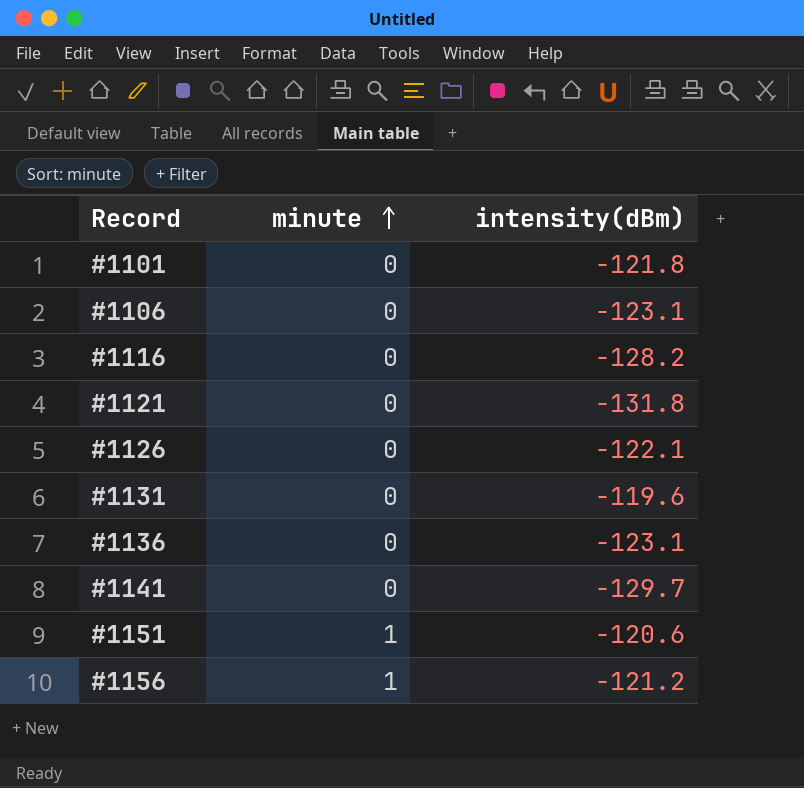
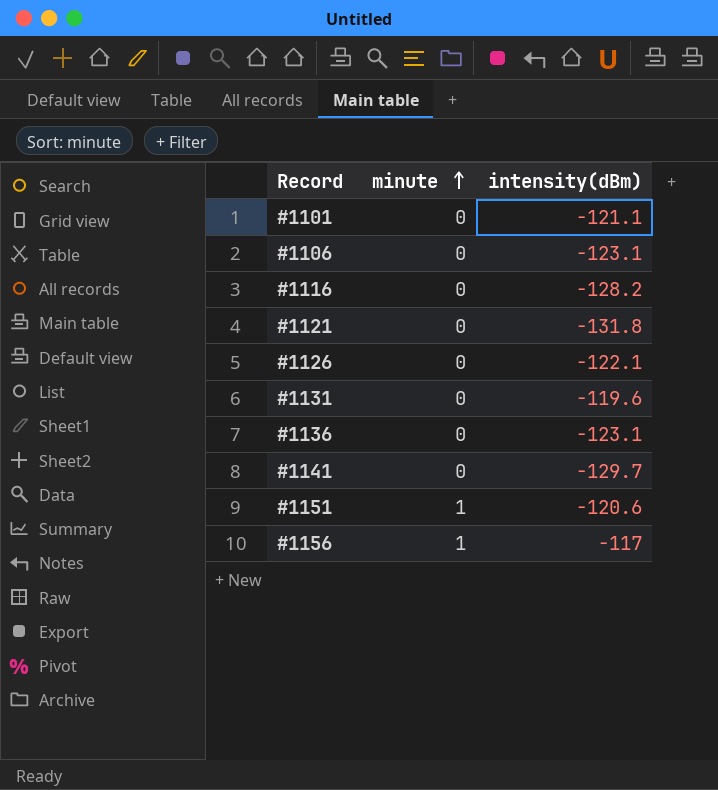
#1101 | intensity(dBm): -121.8 -> -121.1
#1156 | intensity(dBm): -121.2 -> -117

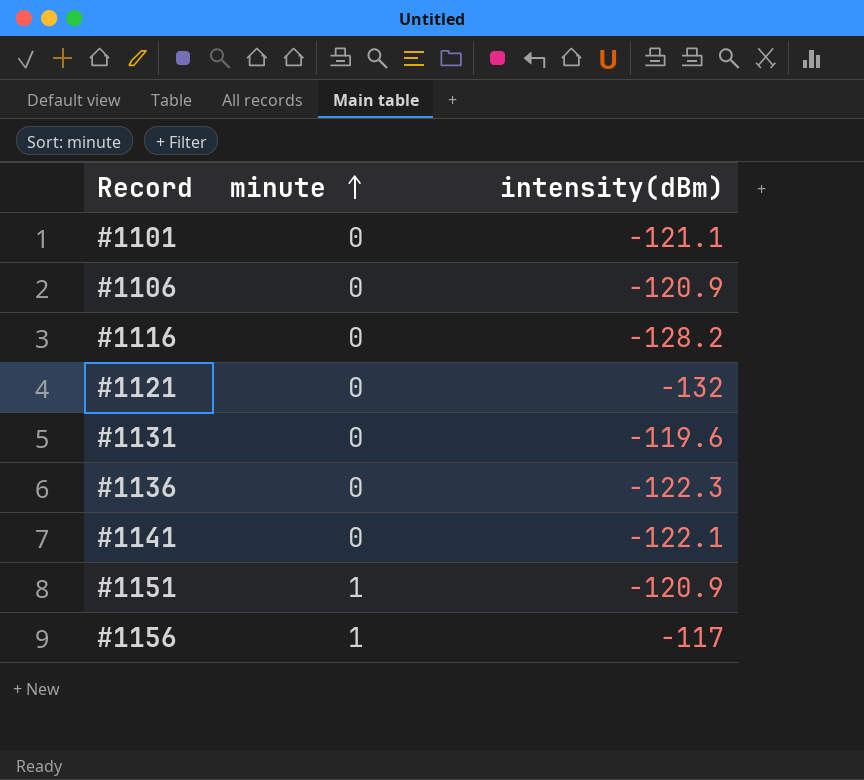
row #1126: 0 | -122.1 -> none
#1106 | intensity(dBm): -123.1 -> -120.9
#1121 | intensity(dBm): -131.8 -> -132
#1136 | intensity(dBm): -123.1 -> -122.3
#1141 | intensity(dBm): -129.7 -> -122.1
#1151 | intensity(dBm): -120.6 -> -120.9

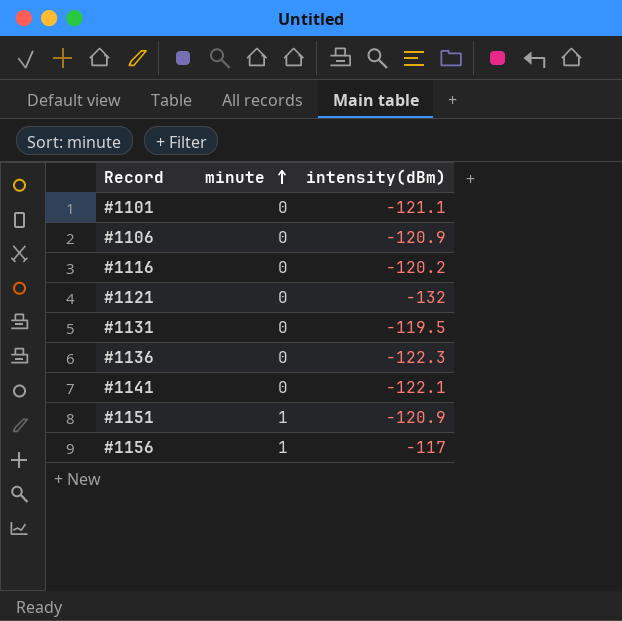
#1116 | intensity(dBm): -128.2 -> -120.2
#1131 | intensity(dBm): -119.6 -> -119.5

